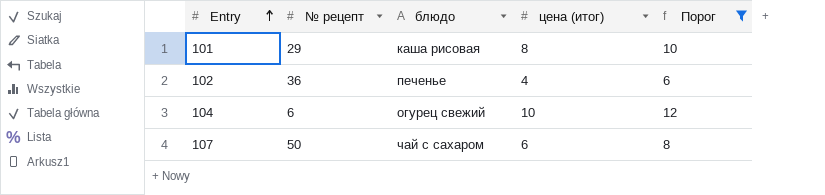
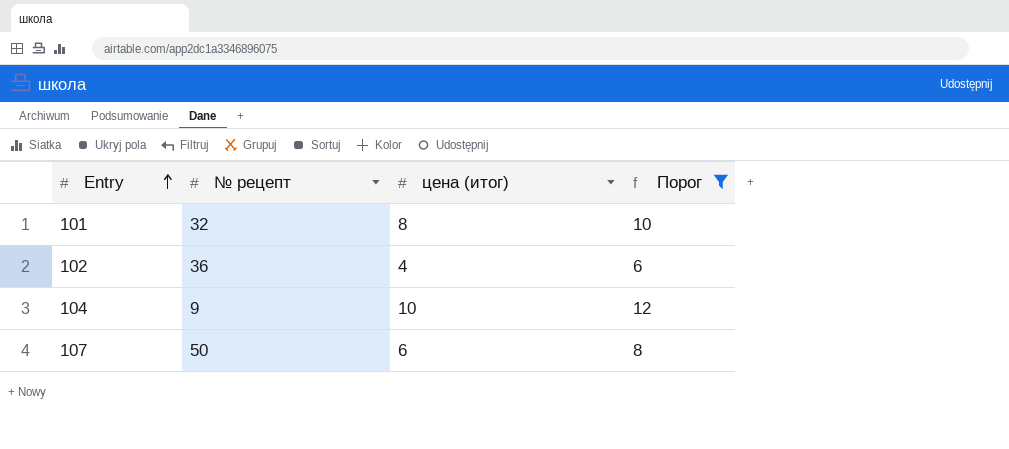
column блюдо | position: 3 -> none
101 | № рецепт: 29 -> 32
104 | № рецепт: 6 -> 9

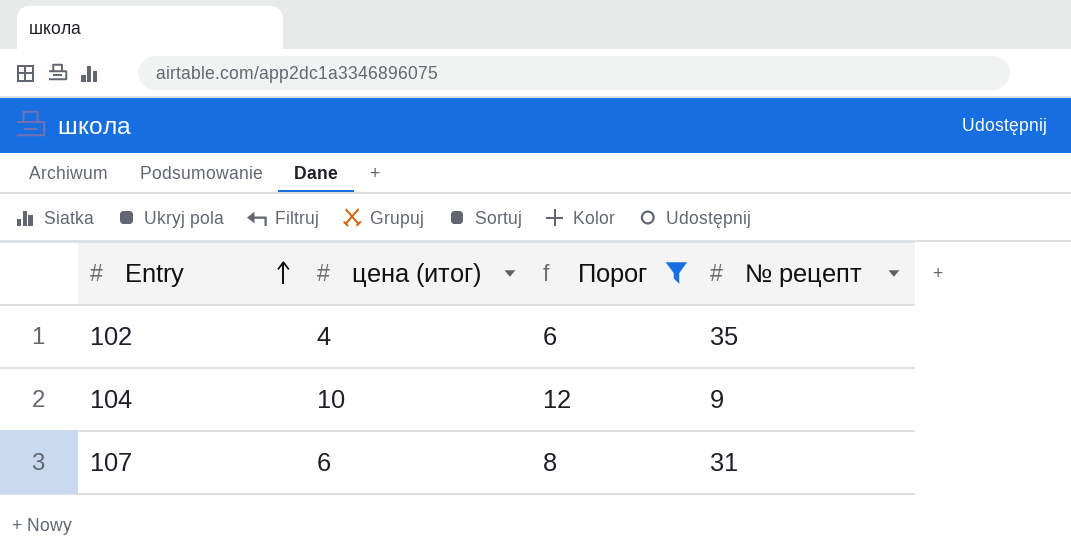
column № рецепт | position: 2 -> 4
row 101: 32 | 8 | 10 -> none
102 | № рецепт: 36 -> 35
107 | № рецепт: 50 -> 31

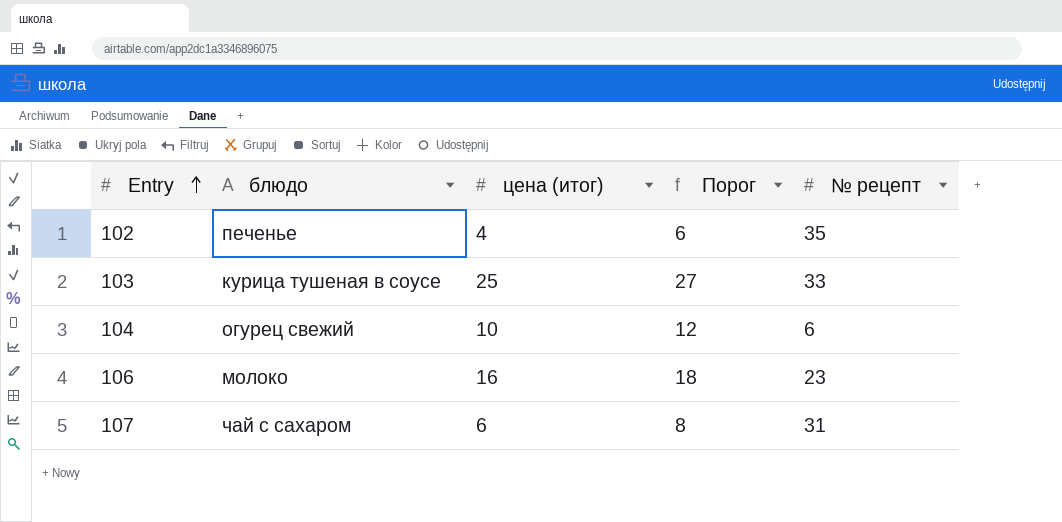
filter: Порог <= 12 -> none
column блюдо | position: none -> 2
104 | № рецепт: 9 -> 6

